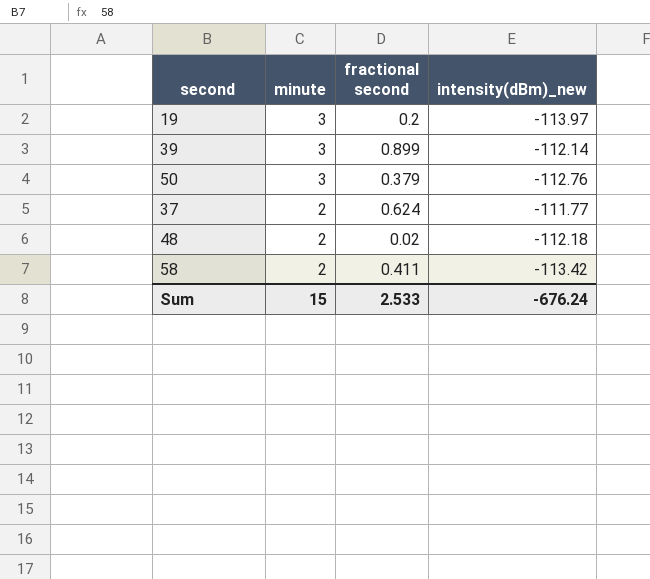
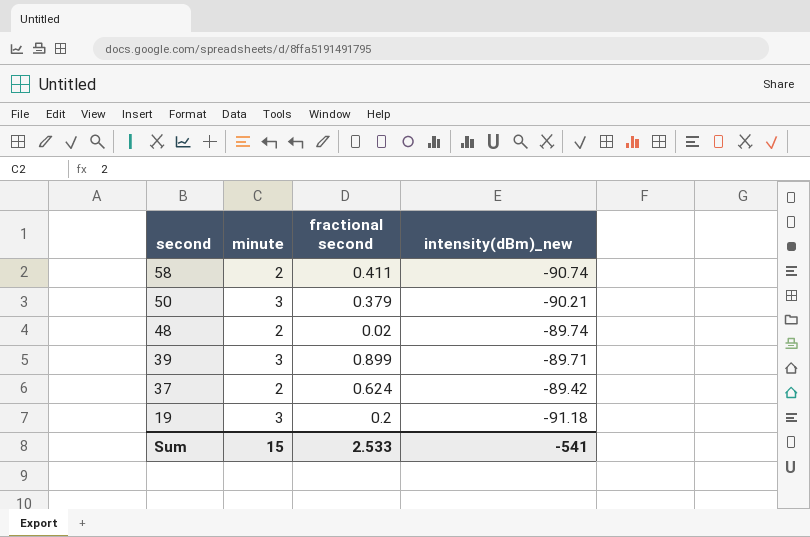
row order: minute descending -> second descending
58 | intensity(dBm)_new: -113.42 -> -90.74
50 | intensity(dBm)_new: -112.76 -> -90.21
48 | intensity(dBm)_new: -112.18 -> -89.74
39 | intensity(dBm)_new: -112.14 -> -89.71
37 | intensity(dBm)_new: -111.77 -> -89.42
19 | intensity(dBm)_new: -113.97 -> -91.18
Sum | intensity(dBm)_new: -676.24 -> -541

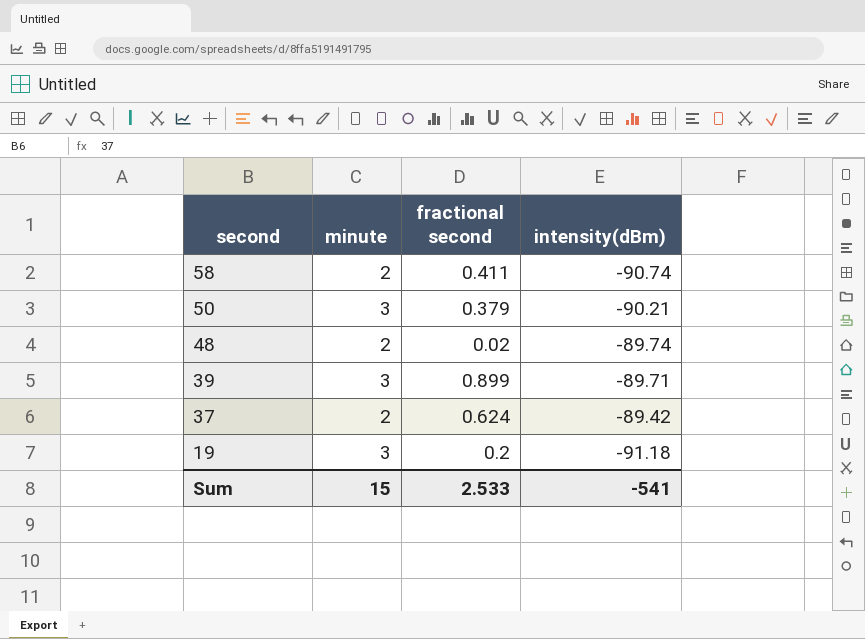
column name: intensity(dBm)_new -> intensity(dBm)

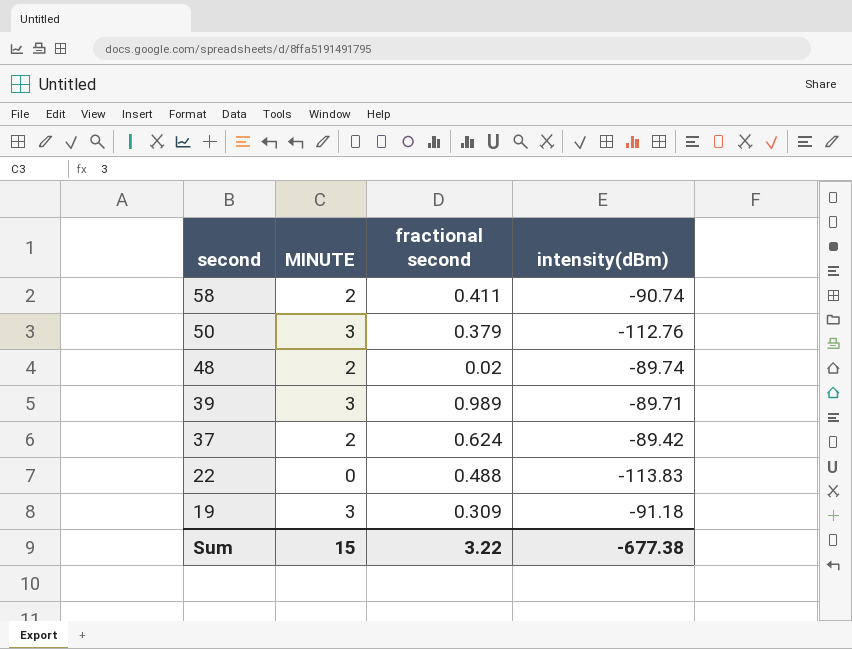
column name: minute -> MINUTE
50 | intensity(dBm): -90.21 -> -112.76
39 | fractional second: 0.899 -> 0.989
row 22: none -> 0 | 0.488 | -113.83
19 | fractional second: 0.2 -> 0.309
Sum | fractional second: 2.533 -> 3.22
Sum | intensity(dBm): -541 -> -677.38

